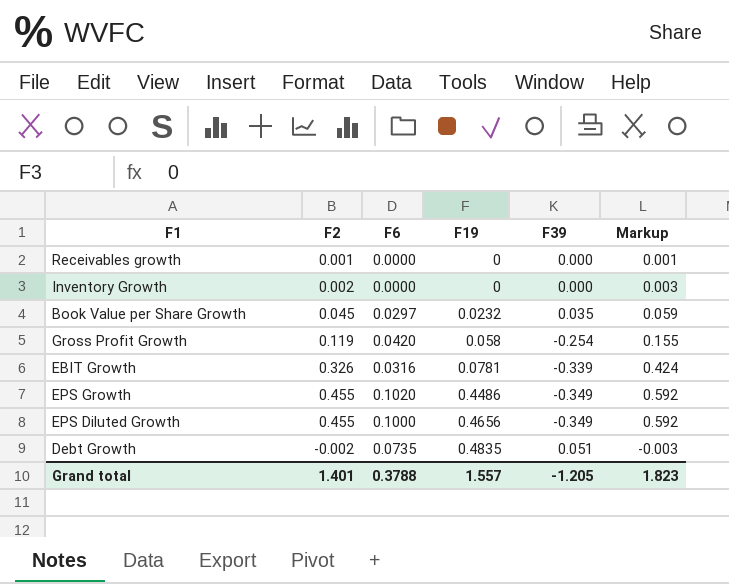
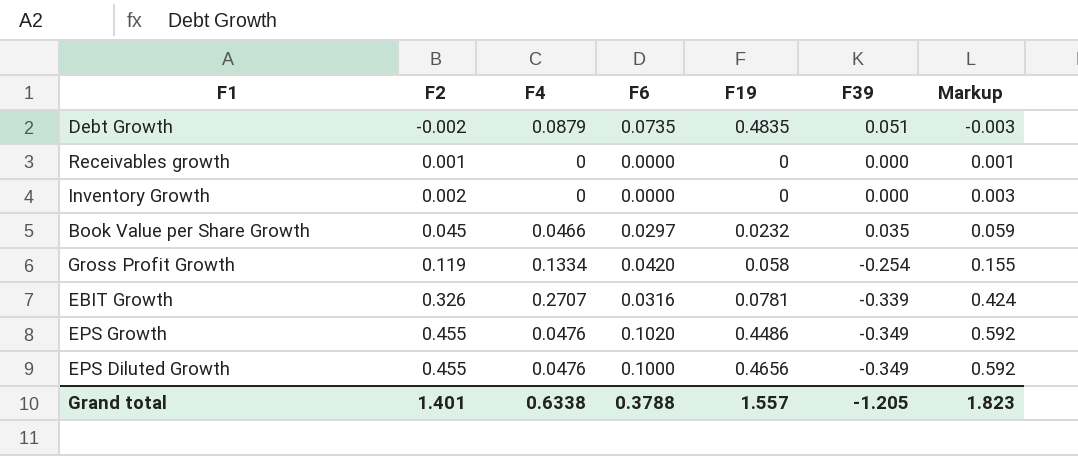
row order: F19 ascending -> F2 ascending
column F4 | position: none -> 3

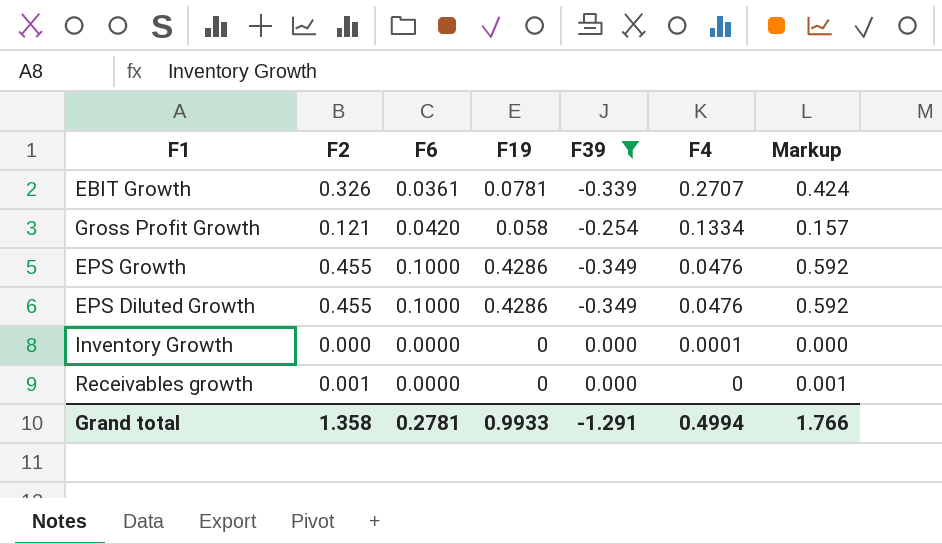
filter: none -> F39 <= 0.000
row order: F2 ascending -> F4 descending
column F4 | position: 3 -> 6
EBIT Growth | F6: 0.0316 -> 0.0361
Gross Profit Growth | F2: 0.119 -> 0.121
Gross Profit Growth | Markup: 0.155 -> 0.157
EPS Growth | F6: 0.1020 -> 0.1000
EPS Growth | F19: 0.4486 -> 0.4286
EPS Diluted Growth | F19: 0.4656 -> 0.4286
Inventory Growth | F2: 0.002 -> 0.000
Inventory Growth | F4: 0 -> 0.0001
Inventory Growth | Markup: 0.003 -> 0.000
Grand total | F2: 1.401 -> 1.358
Grand total | F6: 0.3788 -> 0.2781
Grand total | F19: 1.557 -> 0.9933
Grand total | F39: -1.205 -> -1.291
Grand total | F4: 0.6338 -> 0.4994
Grand total | Markup: 1.823 -> 1.766

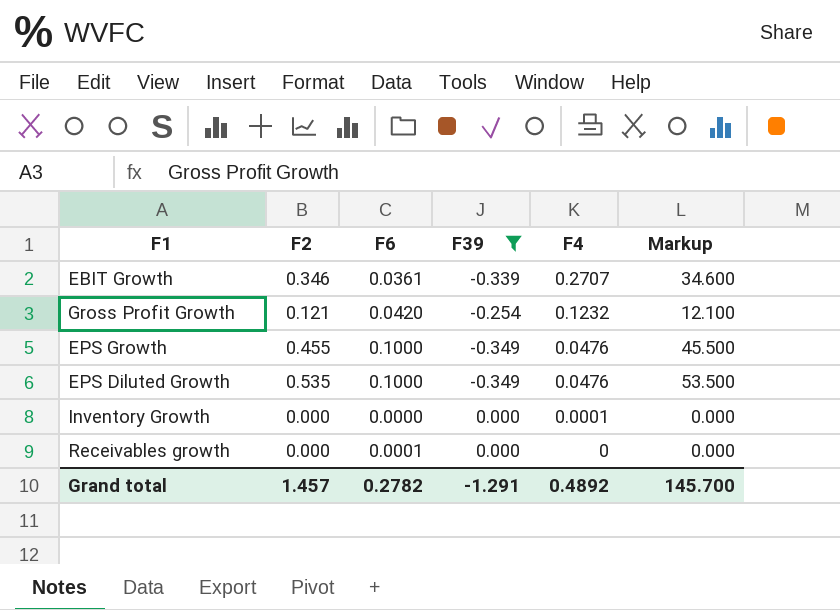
column F19 | position: 4 -> none
column Markup | formula: [F2] * 1.3 -> [F2] * 100
EBIT Growth | F2: 0.326 -> 0.346
Gross Profit Growth | F4: 0.1334 -> 0.1232
EPS Diluted Growth | F2: 0.455 -> 0.535
Receivables growth | F2: 0.001 -> 0.000
Receivables growth | F6: 0.0000 -> 0.0001
Grand total | F2: 1.358 -> 1.457
Grand total | F6: 0.2781 -> 0.2782
Grand total | F4: 0.4994 -> 0.4892
Grand total | Markup: 1.766 -> 145.700

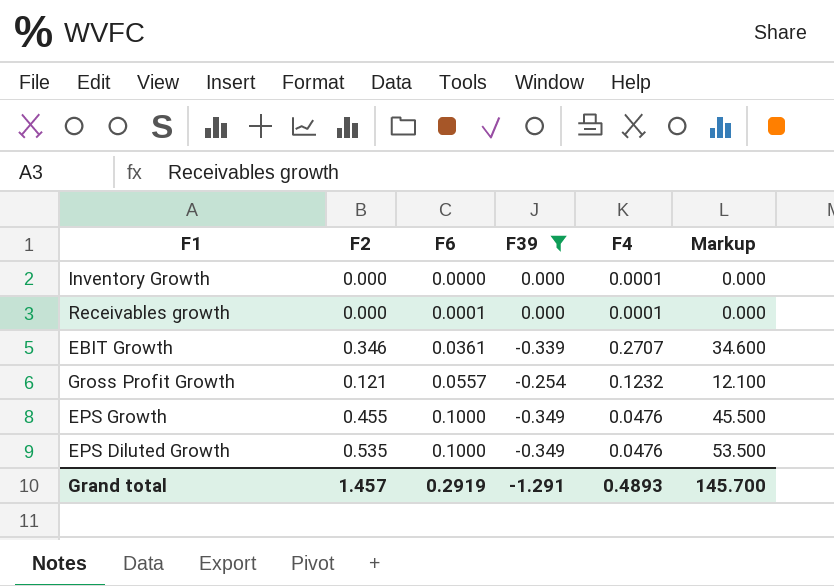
row order: F4 descending -> F6 ascending
Receivables growth | F4: 0 -> 0.0001
Gross Profit Growth | F6: 0.0420 -> 0.0557
Grand total | F6: 0.2782 -> 0.2919
Grand total | F4: 0.4892 -> 0.4893

